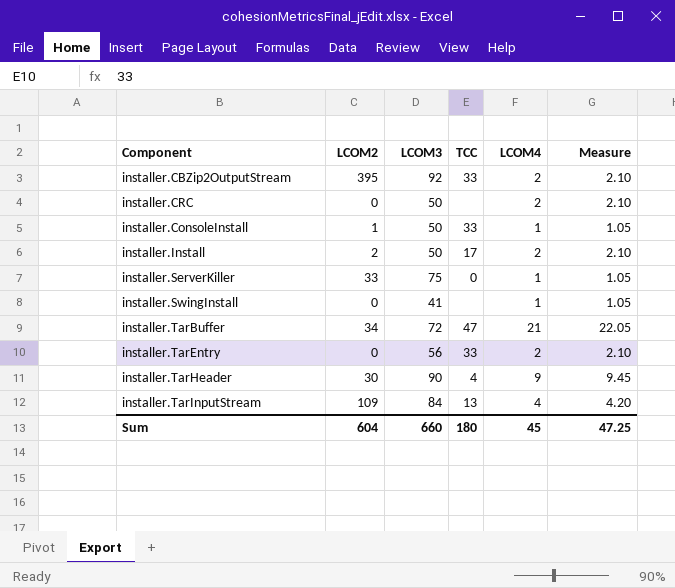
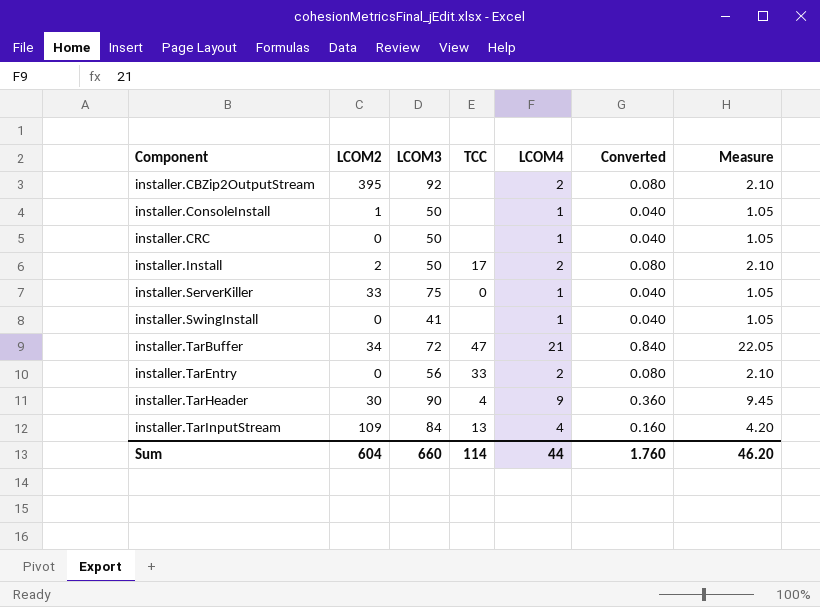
row order: none -> Component ascending
column Converted | formula: none -> [LCOM4] * 0.04
installer.CBZip2OutputStream | TCC: 33 -> none
installer.ConsoleInstall | TCC: 33 -> none
installer.CRC | LCOM4: 2 -> 1
installer.CRC | Measure: 2.10 -> 1.05
Sum | TCC: 180 -> 114
Sum | LCOM4: 45 -> 44
Sum | Measure: 47.25 -> 46.20

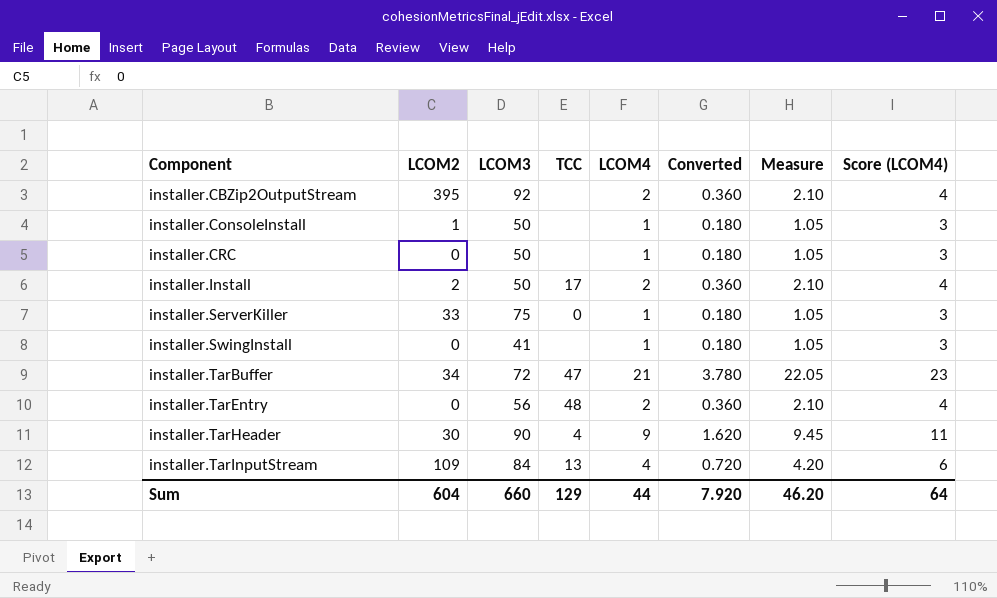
column Converted | formula: [LCOM4] * 0.04 -> [LCOM4] * 0.18
column Score (LCOM4) | formula: none -> [LCOM4] + 2
installer.TarEntry | TCC: 33 -> 48
Sum | TCC: 114 -> 129
Sum | Converted: 1.760 -> 7.920

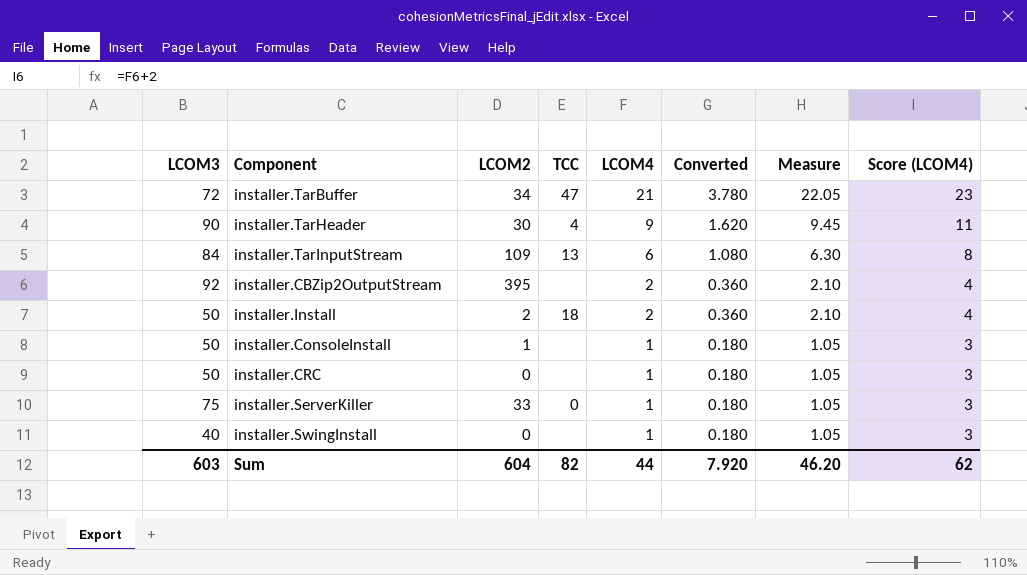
row order: Component ascending -> LCOM4 descending
column LCOM3 | position: 3 -> 1
row installer.TarEntry: 0 | 56 | 48 | 2 | 0.360 | 2.10 | 4 -> none
installer.TarInputStream | LCOM4: 4 -> 6
installer.TarInputStream | Converted: 0.720 -> 1.080
installer.TarInputStream | Measure: 4.20 -> 6.30
installer.TarInputStream | Score (LCOM4): 6 -> 8
installer.Install | TCC: 17 -> 18
installer.SwingInstall | LCOM3: 41 -> 40
Sum | LCOM3: 660 -> 603
Sum | TCC: 129 -> 82
Sum | Score (LCOM4): 64 -> 62

